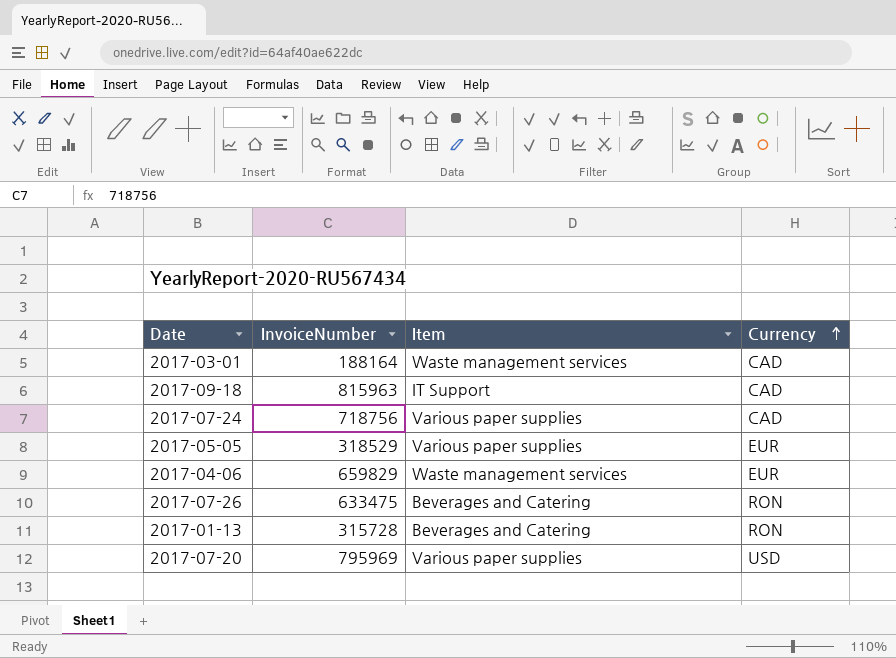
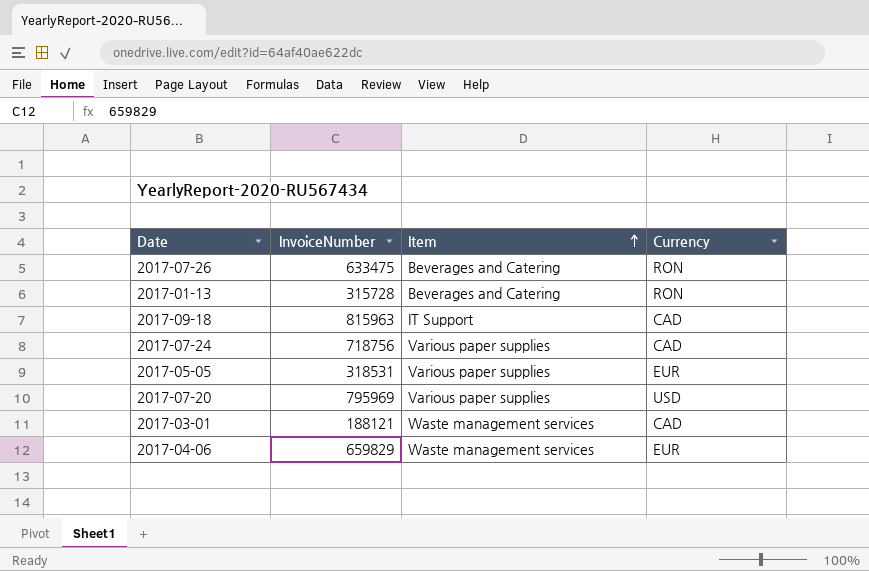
row order: Currency ascending -> Item ascending
2017-05-05 | InvoiceNumber: 318529 -> 318531
2017-03-01 | InvoiceNumber: 188164 -> 188121

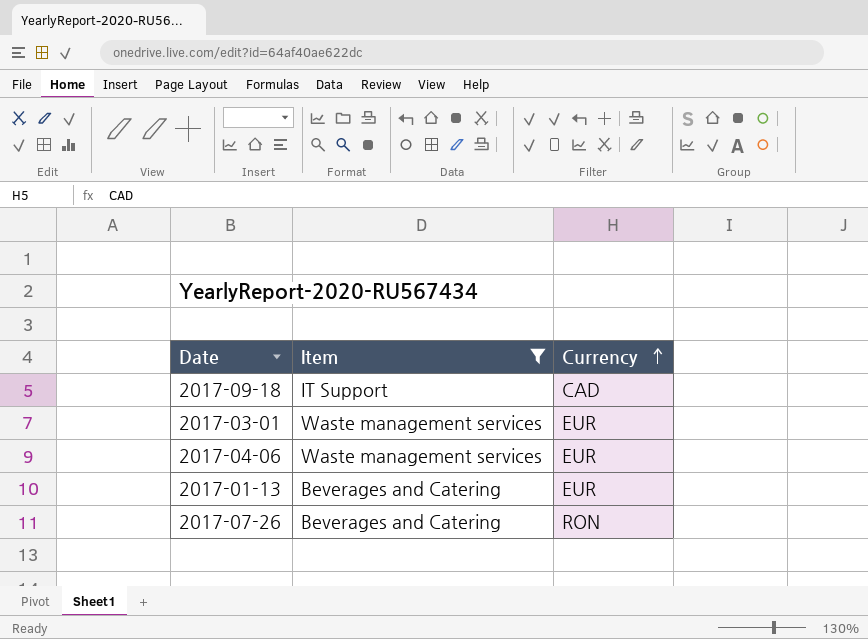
filter: none -> Item != Various paper supplies
row order: Item ascending -> Currency ascending
column InvoiceNumber | position: 2 -> none
2017-03-01 | Currency: CAD -> EUR
2017-01-13 | Currency: RON -> EUR

